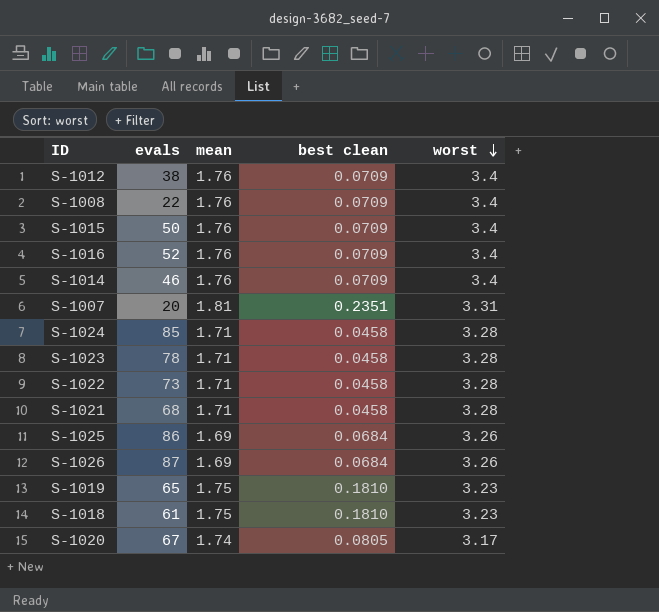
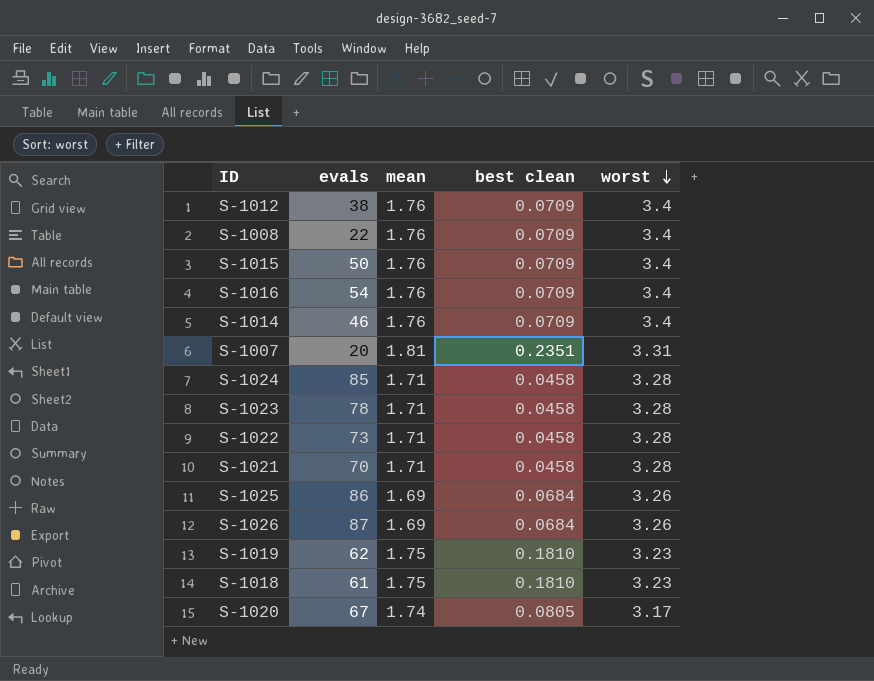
S-1016 | evals: 52 -> 54
S-1021 | evals: 68 -> 70
S-1019 | evals: 65 -> 62

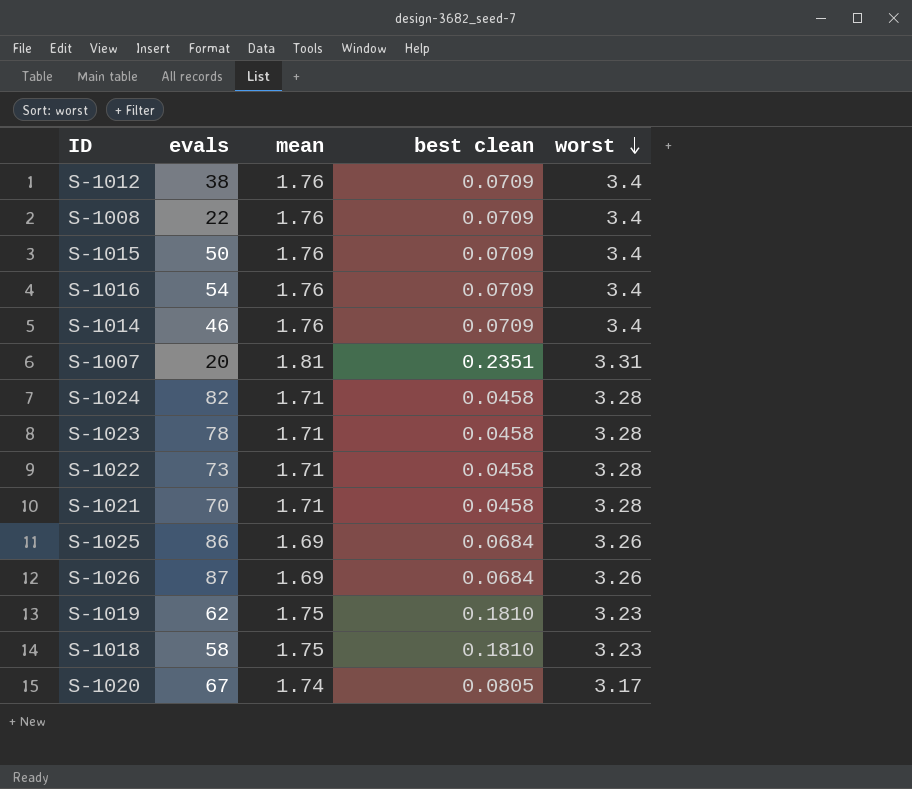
S-1024 | evals: 85 -> 82
S-1018 | evals: 61 -> 58

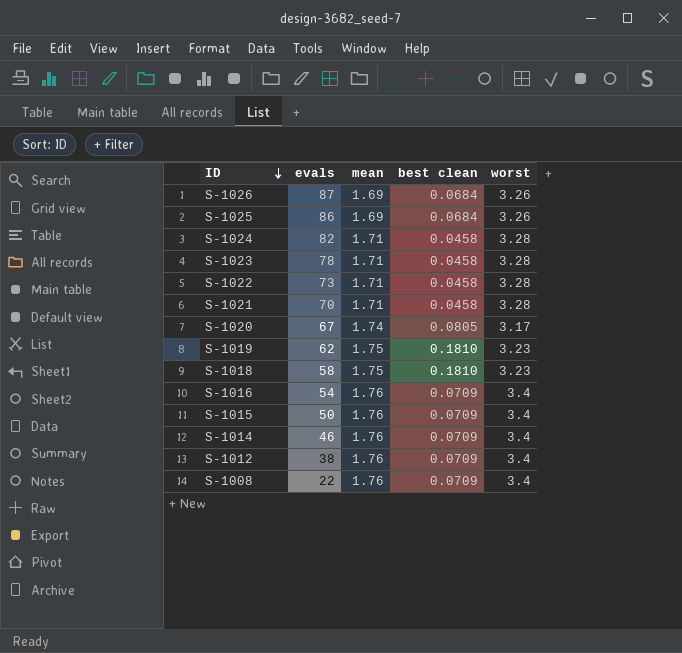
row order: worst descending -> ID descending
row S-1007: 20 | 1.81 | 0.2351 | 3.31 -> none

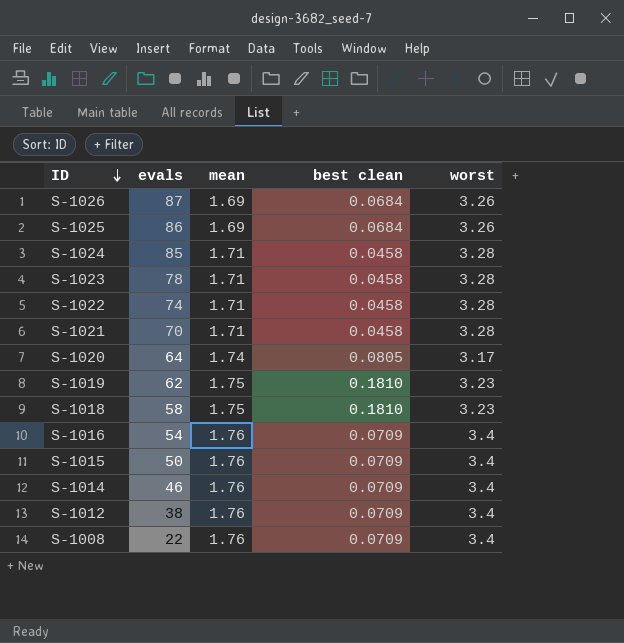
S-1024 | evals: 82 -> 85
S-1022 | evals: 73 -> 74
S-1020 | evals: 67 -> 64

